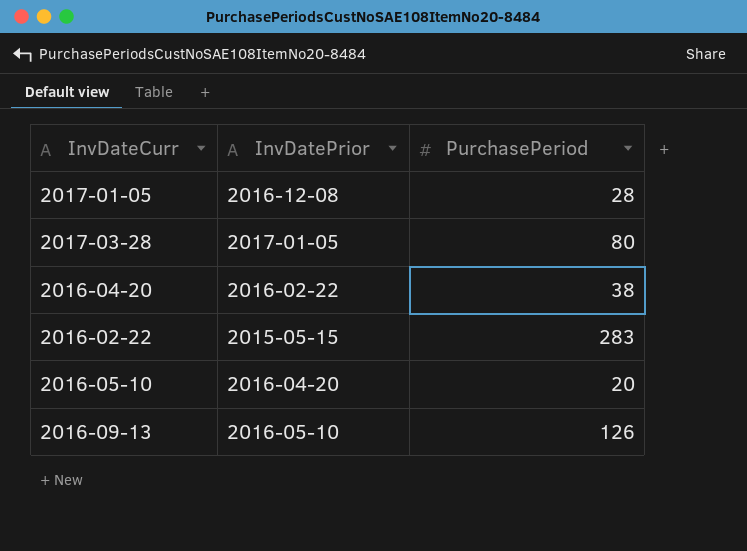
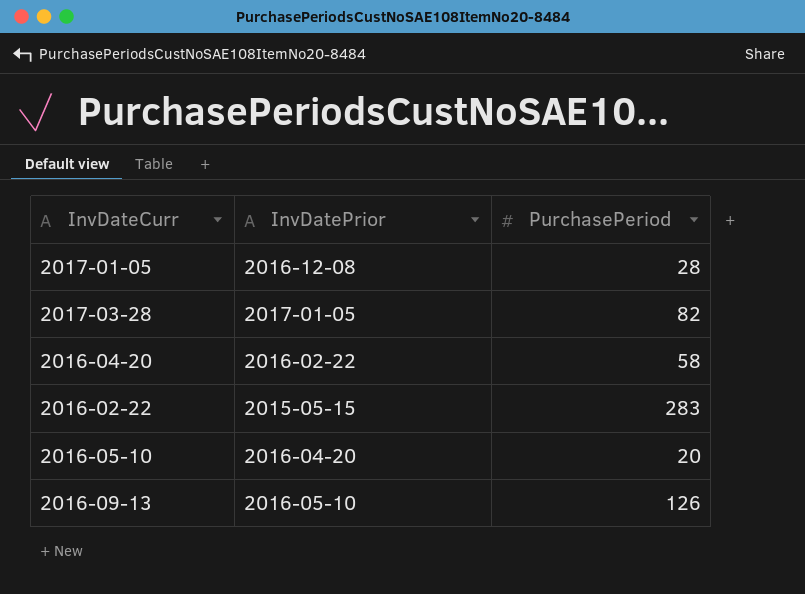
2017-03-28 | PurchasePeriod: 80 -> 82
2016-04-20 | PurchasePeriod: 38 -> 58

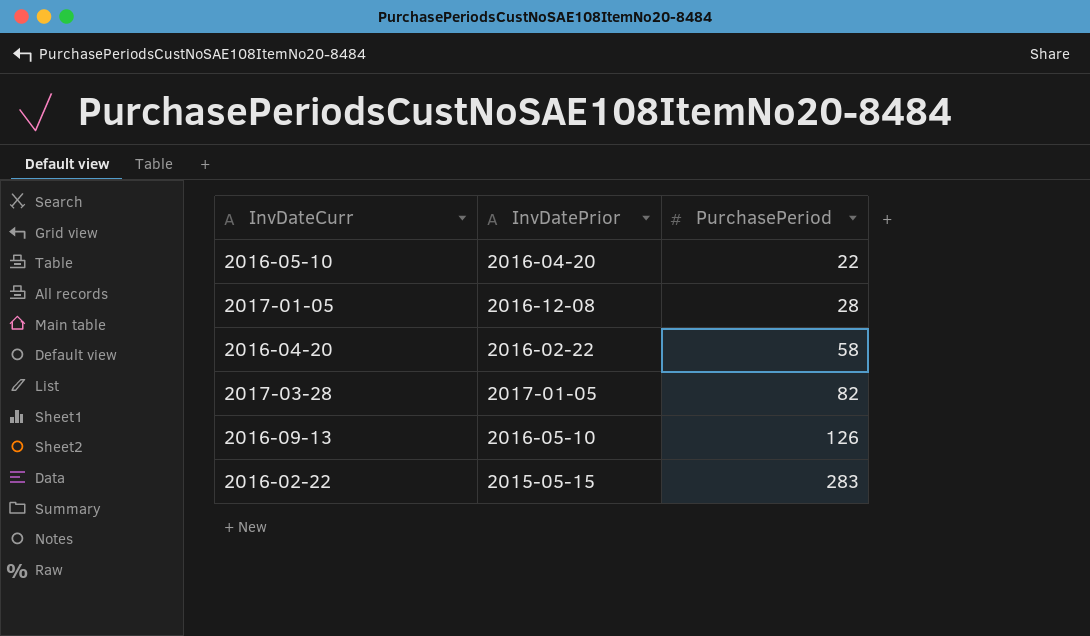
row order: none -> PurchasePeriod ascending
2016-05-10 | PurchasePeriod: 20 -> 22

